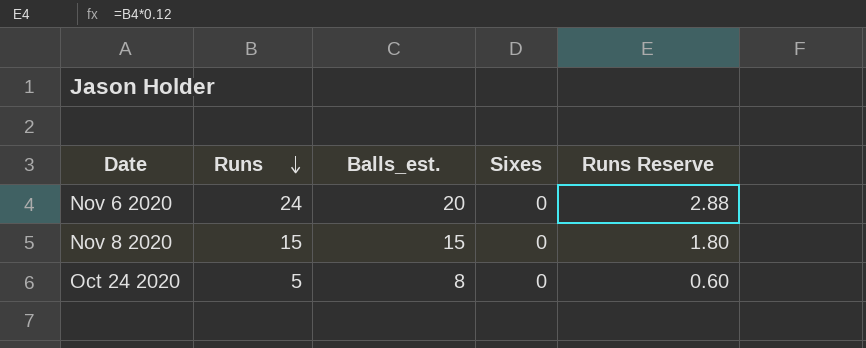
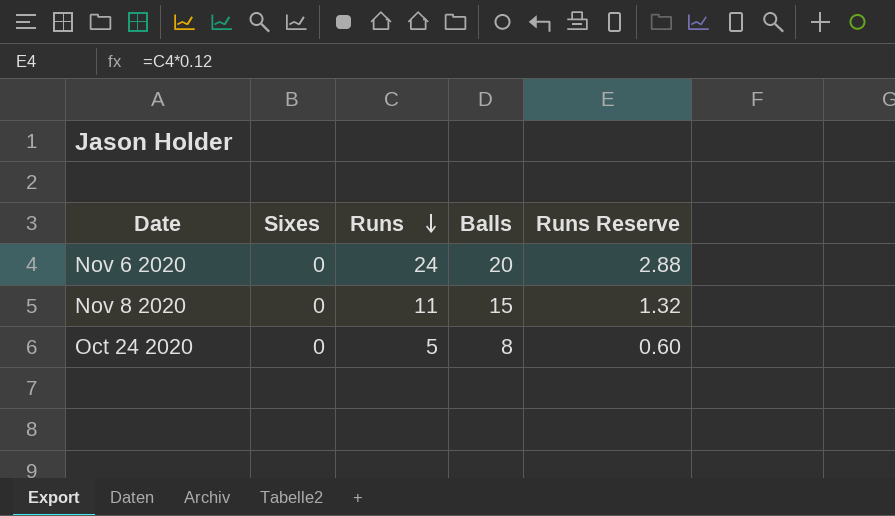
column Sixes | position: 4 -> 2
column name: Balls_est. -> Balls
Nov 8 2020 | Runs: 15 -> 11
Nov 8 2020 | Runs Reserve: 1.80 -> 1.32

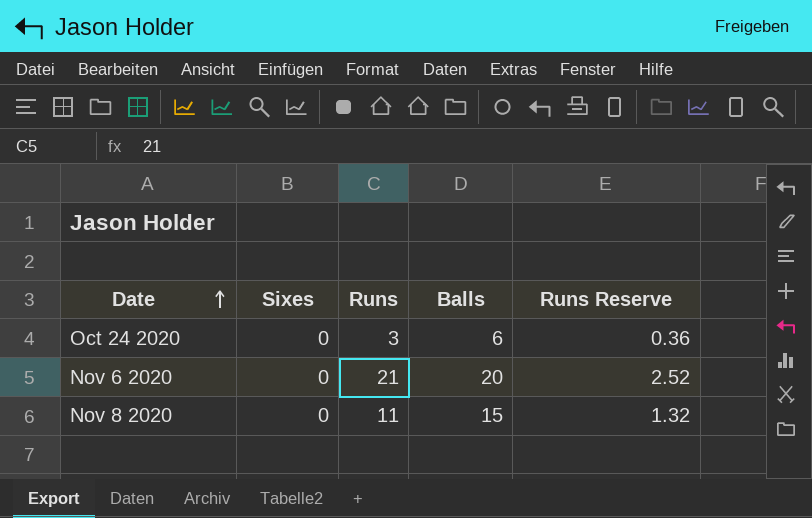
row order: Runs descending -> Date ascending
Oct 24 2020 | Runs: 5 -> 3
Oct 24 2020 | Balls: 8 -> 6
Oct 24 2020 | Runs Reserve: 0.60 -> 0.36
Nov 6 2020 | Runs: 24 -> 21
Nov 6 2020 | Runs Reserve: 2.88 -> 2.52

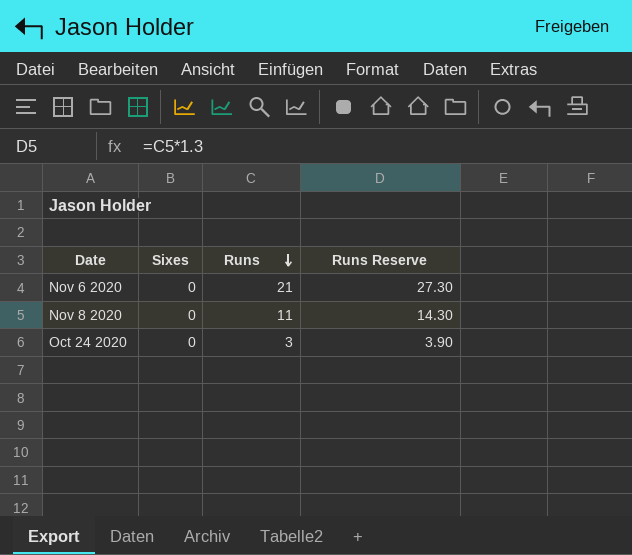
row order: Date ascending -> Runs descending
column Balls | position: 4 -> none
column Runs Reserve | formula: [Runs] * 0.12 -> [Runs] * 1.3

